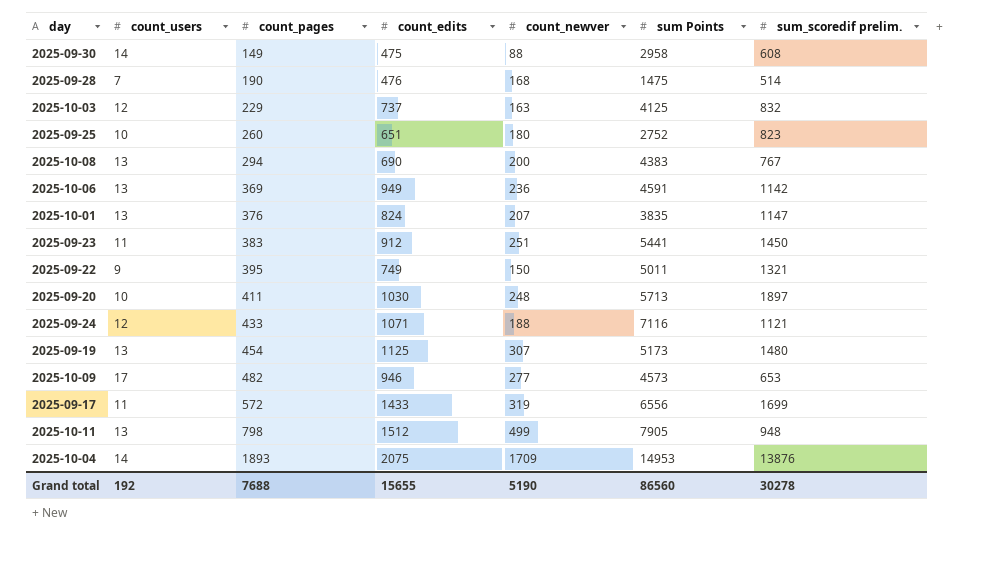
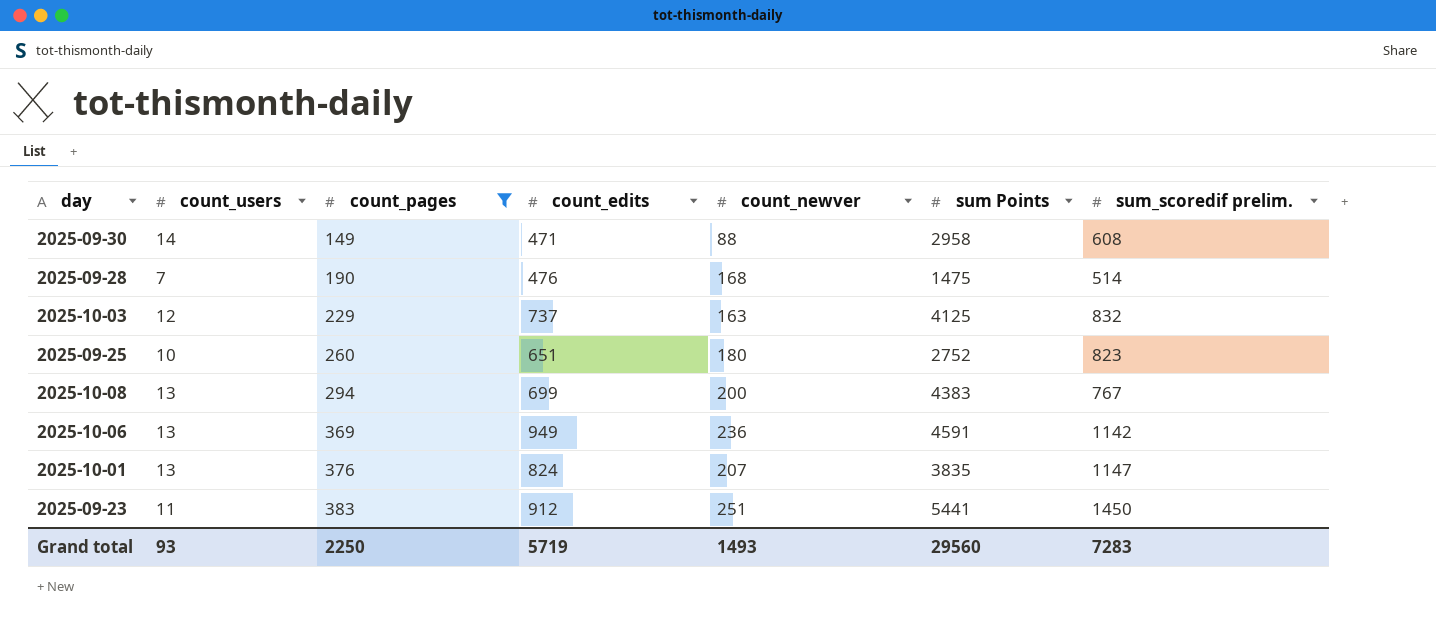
filter: none -> count_pages <= 383
2025-09-30 | count_edits: 475 -> 471
2025-10-08 | count_edits: 690 -> 699
Grand total | count_users: 192 -> 93
Grand total | count_pages: 7688 -> 2250
Grand total | count_edits: 15655 -> 5719
Grand total | count_newver: 5190 -> 1493
Grand total | sum Points: 86560 -> 29560
Grand total | sum_scoredif prelim.: 30278 -> 7283

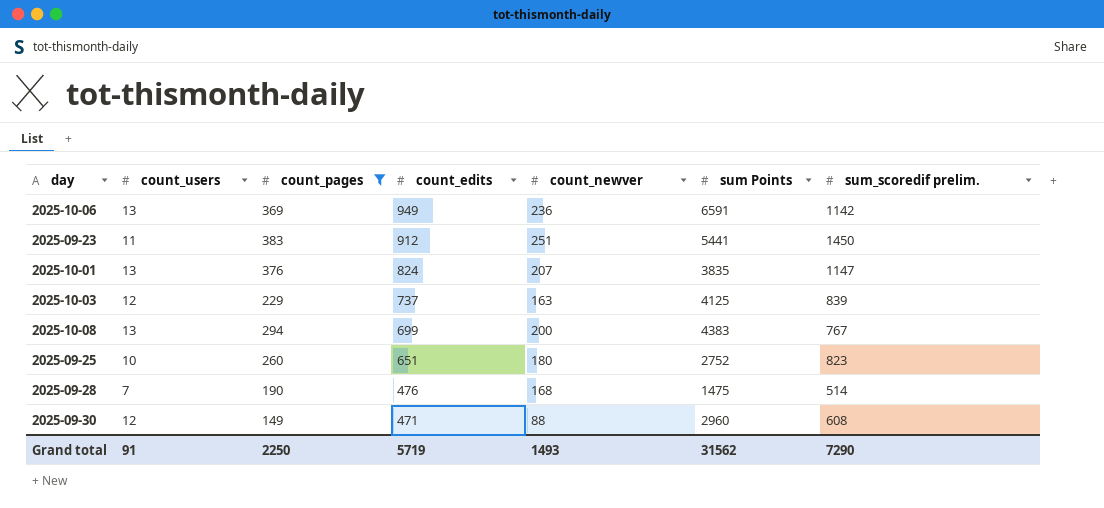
row order: count_pages ascending -> count_edits descending
2025-10-06 | sum Points: 4591 -> 6591
2025-10-03 | sum_scoredif prelim.: 832 -> 839
2025-09-30 | count_users: 14 -> 12
2025-09-30 | sum Points: 2958 -> 2960
Grand total | count_users: 93 -> 91
Grand total | sum Points: 29560 -> 31562
Grand total | sum_scoredif prelim.: 7283 -> 7290

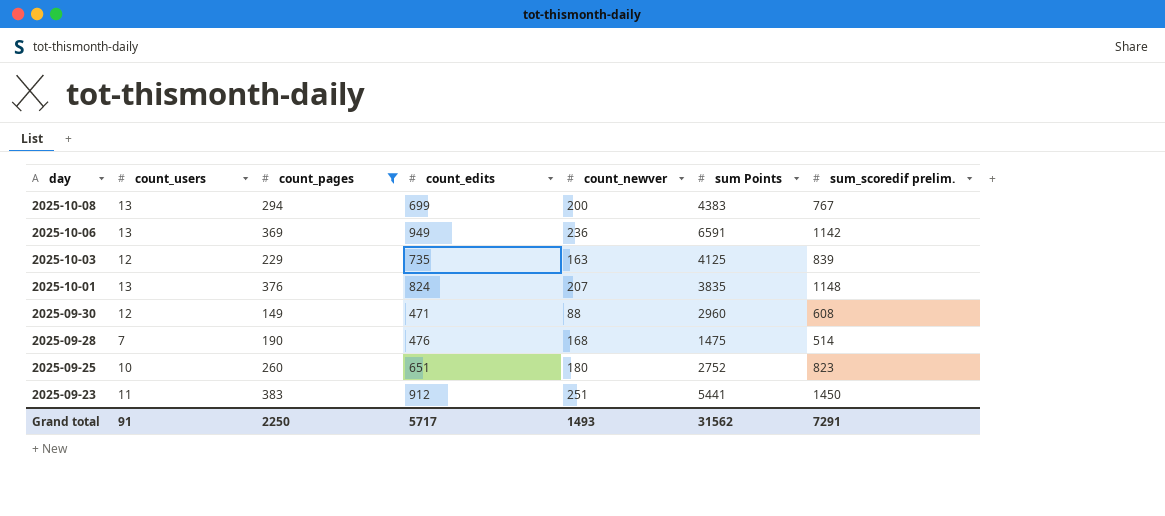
row order: count_edits descending -> day descending
2025-10-03 | count_edits: 737 -> 735
2025-10-01 | sum_scoredif prelim.: 1147 -> 1148
Grand total | count_edits: 5719 -> 5717
Grand total | sum_scoredif prelim.: 7290 -> 7291

